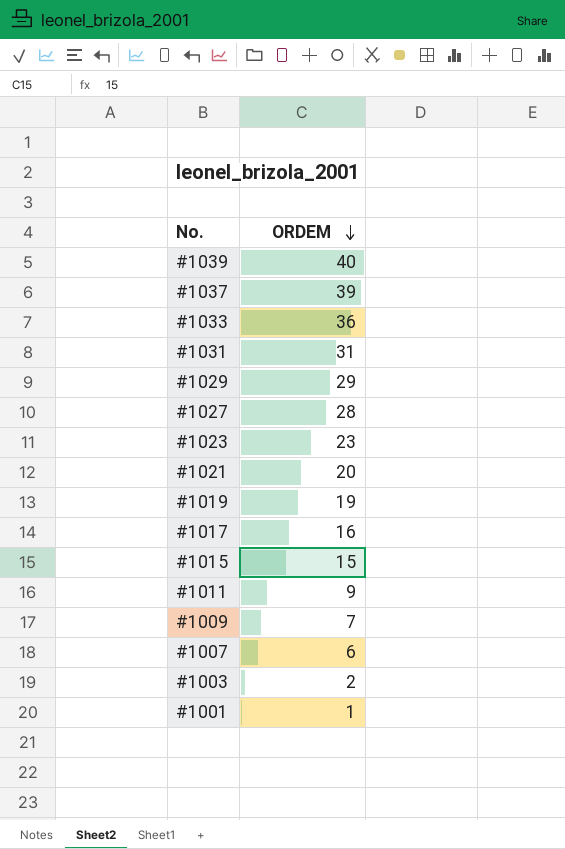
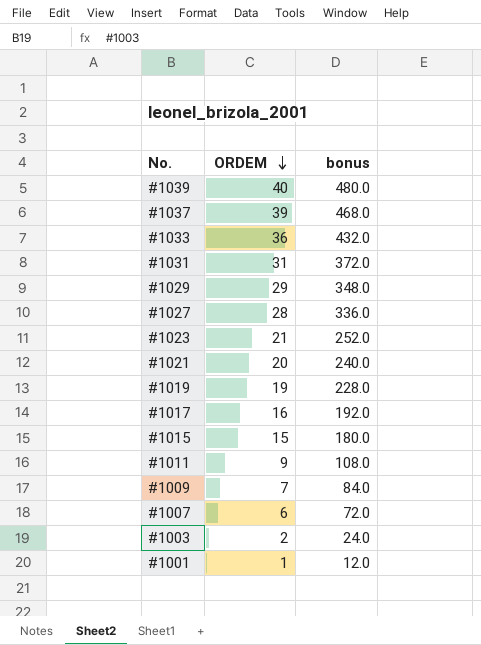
column bonus | formula: none -> [ORDEM] * 12
#1023 | ORDEM: 23 -> 21

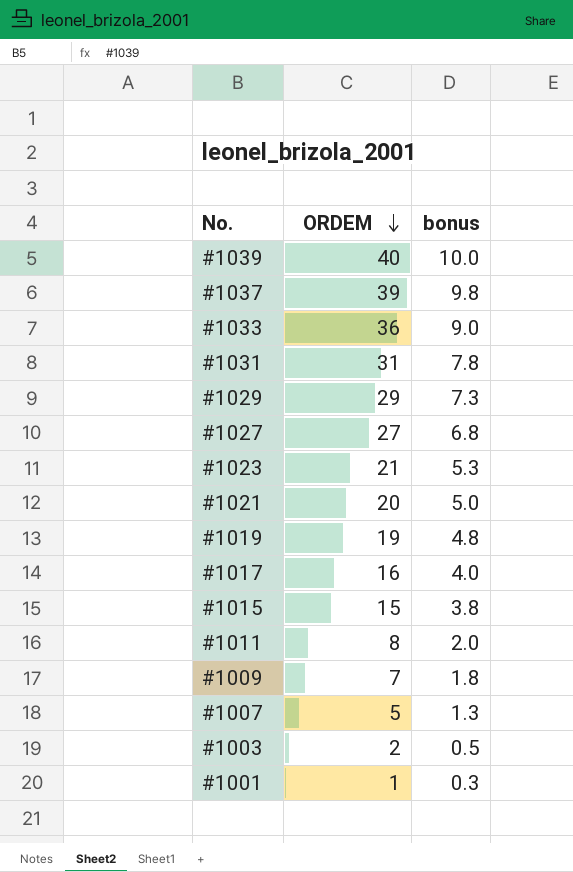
column bonus | formula: [ORDEM] * 12 -> [ORDEM] * 0.25
#1027 | ORDEM: 28 -> 27
#1011 | ORDEM: 9 -> 8
#1007 | ORDEM: 6 -> 5

